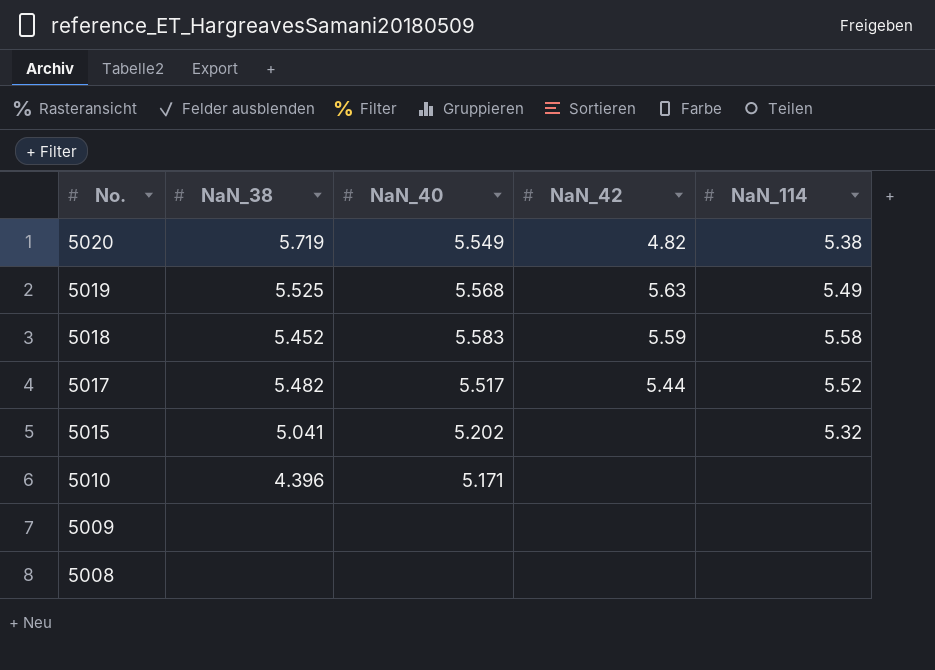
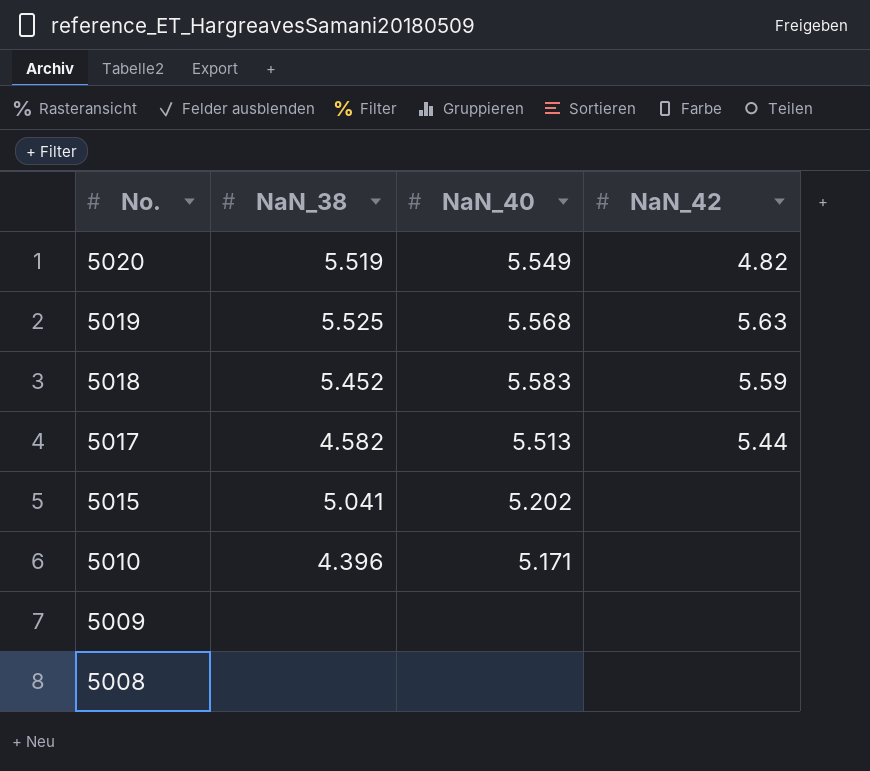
column NaN_114 | position: 5 -> none
5020 | NaN_38: 5.719 -> 5.519
5017 | NaN_38: 5.482 -> 4.582
5017 | NaN_40: 5.517 -> 5.513

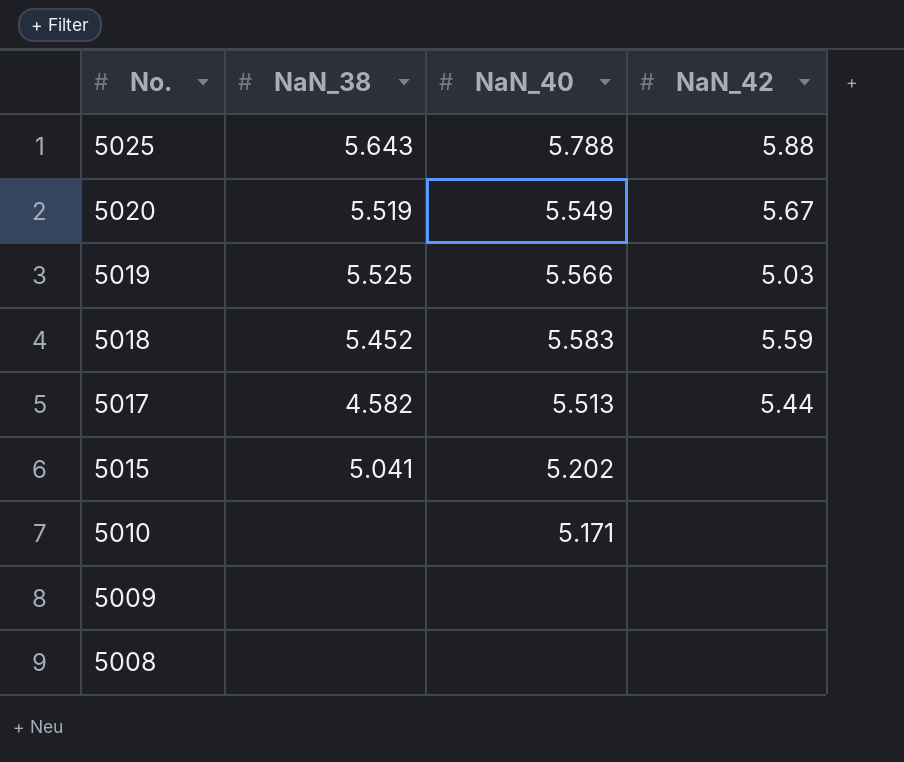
row 5025: none -> 5.643 | 5.788 | 5.88
5020 | NaN_42: 4.82 -> 5.67
5019 | NaN_40: 5.568 -> 5.566
5019 | NaN_42: 5.63 -> 5.03
5010 | NaN_38: 4.396 -> none

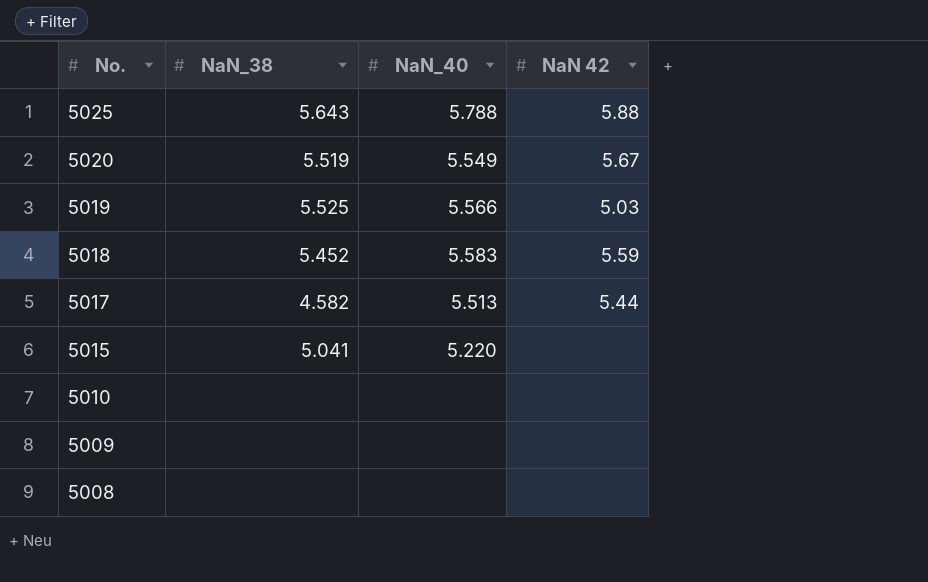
column name: NaN_42 -> NaN 42
5015 | NaN_40: 5.202 -> 5.220
5010 | NaN_40: 5.171 -> none

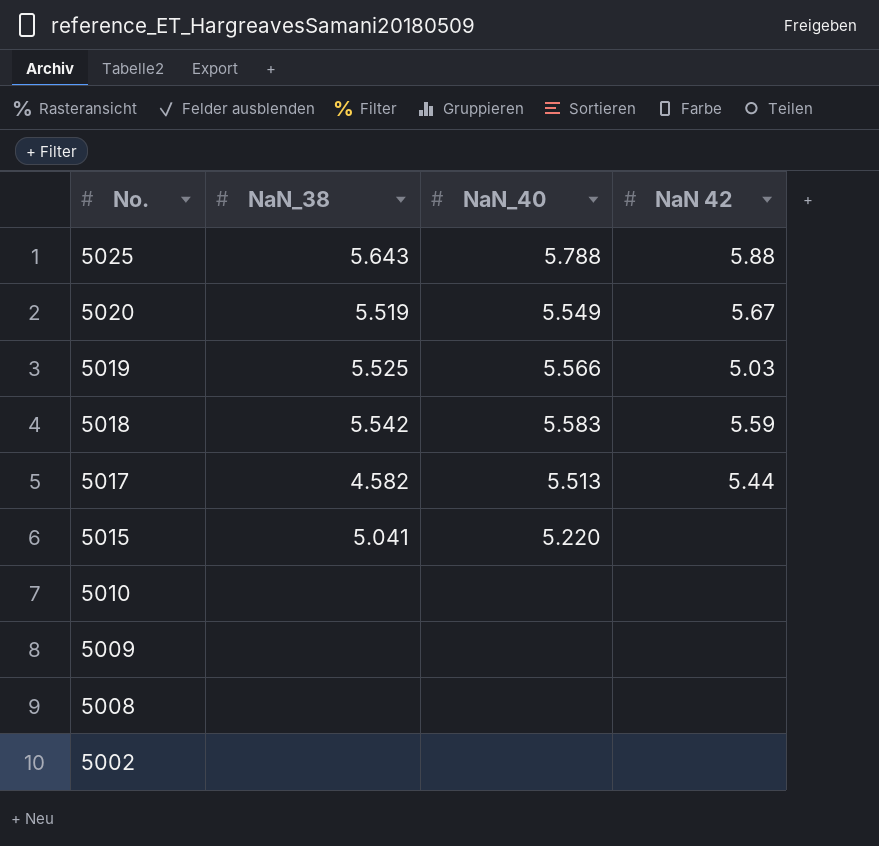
5018 | NaN_38: 5.452 -> 5.542
row 5002: none -> none | none | none

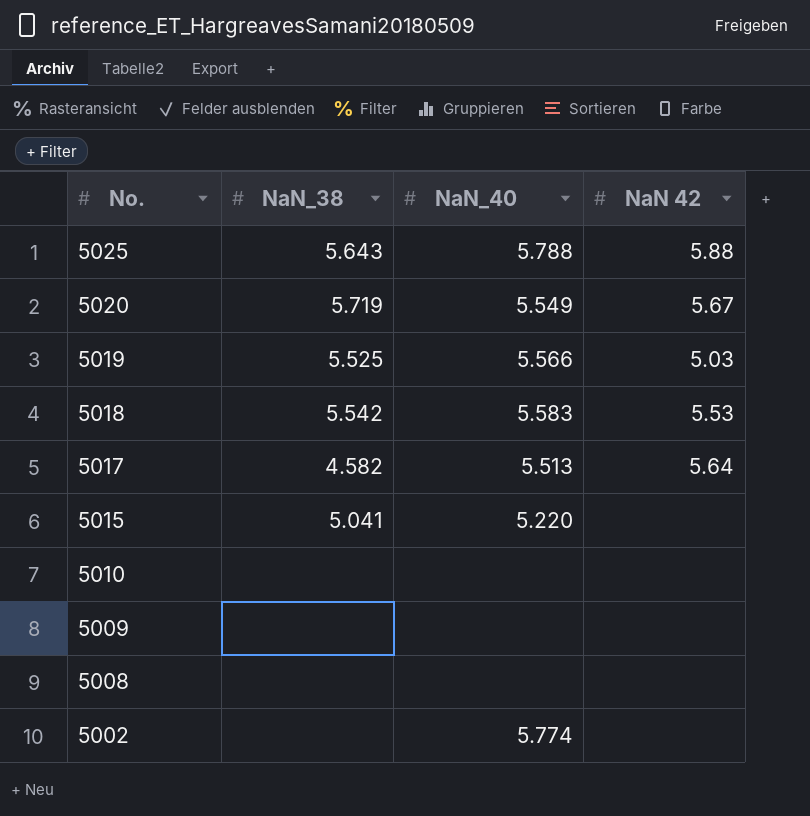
5020 | NaN_38: 5.519 -> 5.719
5018 | NaN 42: 5.59 -> 5.53
5017 | NaN 42: 5.44 -> 5.64
5002 | NaN_40: none -> 5.774

